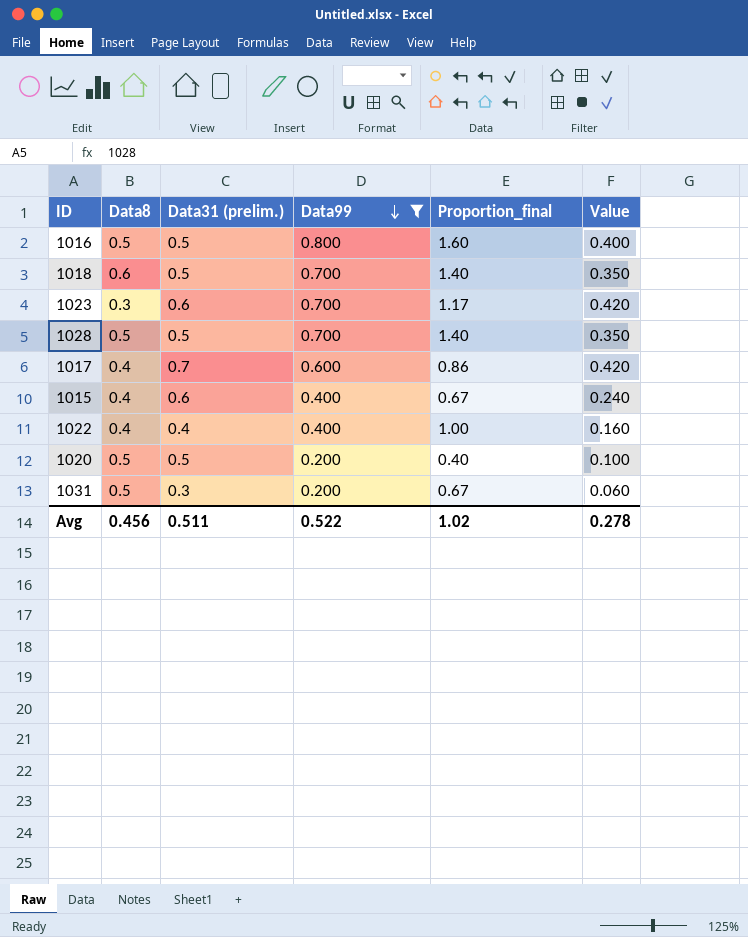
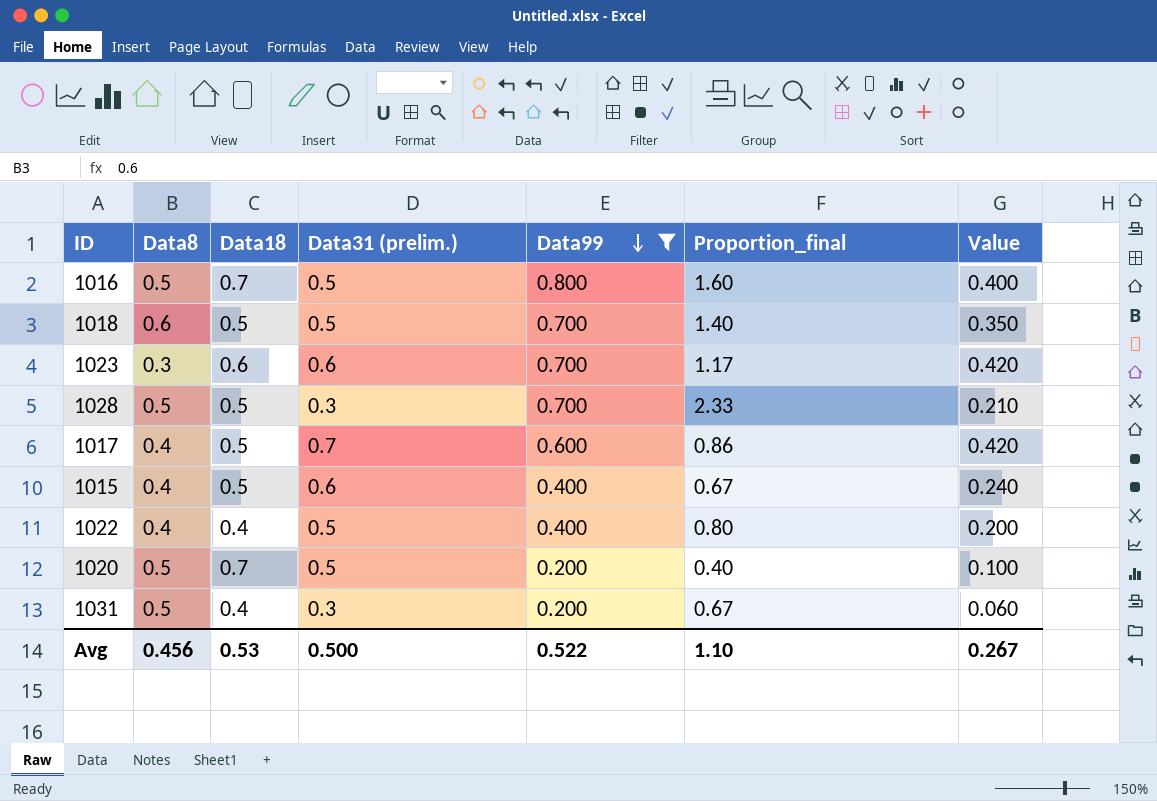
column Data18 | position: none -> 3
1028 | Data31 (prelim.): 0.5 -> 0.3
1028 | Proportion_final: 1.40 -> 2.33
1028 | Value: 0.350 -> 0.210
1022 | Data31 (prelim.): 0.4 -> 0.5
1022 | Proportion_final: 1.00 -> 0.80
1022 | Value: 0.160 -> 0.200
Avg | Data31 (prelim.): 0.511 -> 0.500
Avg | Proportion_final: 1.02 -> 1.10
Avg | Value: 0.278 -> 0.267

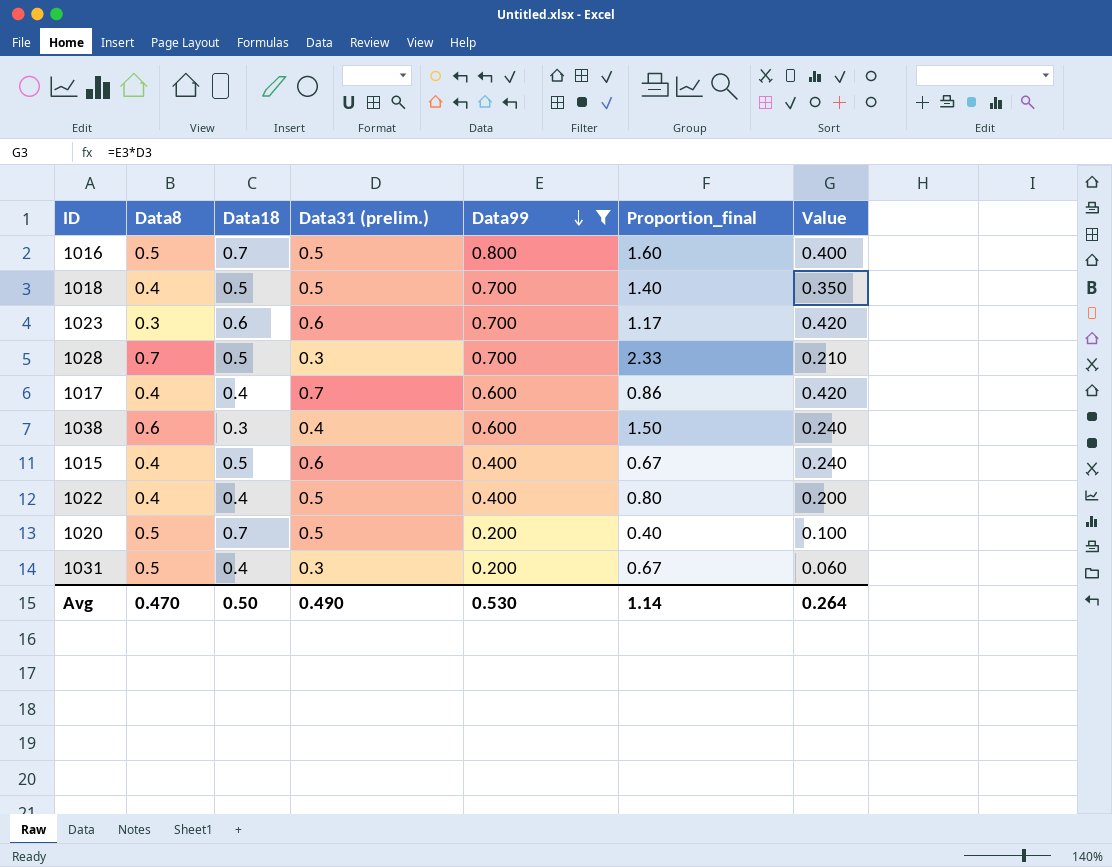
1018 | Data8: 0.6 -> 0.4
1028 | Data8: 0.5 -> 0.7
1017 | Data18: 0.5 -> 0.4
row 1038: none -> 0.6 | 0.3 | 0.4 | 0.600 | 1.50 | 0.240
Avg | Data8: 0.456 -> 0.470
Avg | Data18: 0.53 -> 0.50
Avg | Data31 (prelim.): 0.500 -> 0.490
Avg | Data99: 0.522 -> 0.530
Avg | Proportion_final: 1.10 -> 1.14
Avg | Value: 0.267 -> 0.264

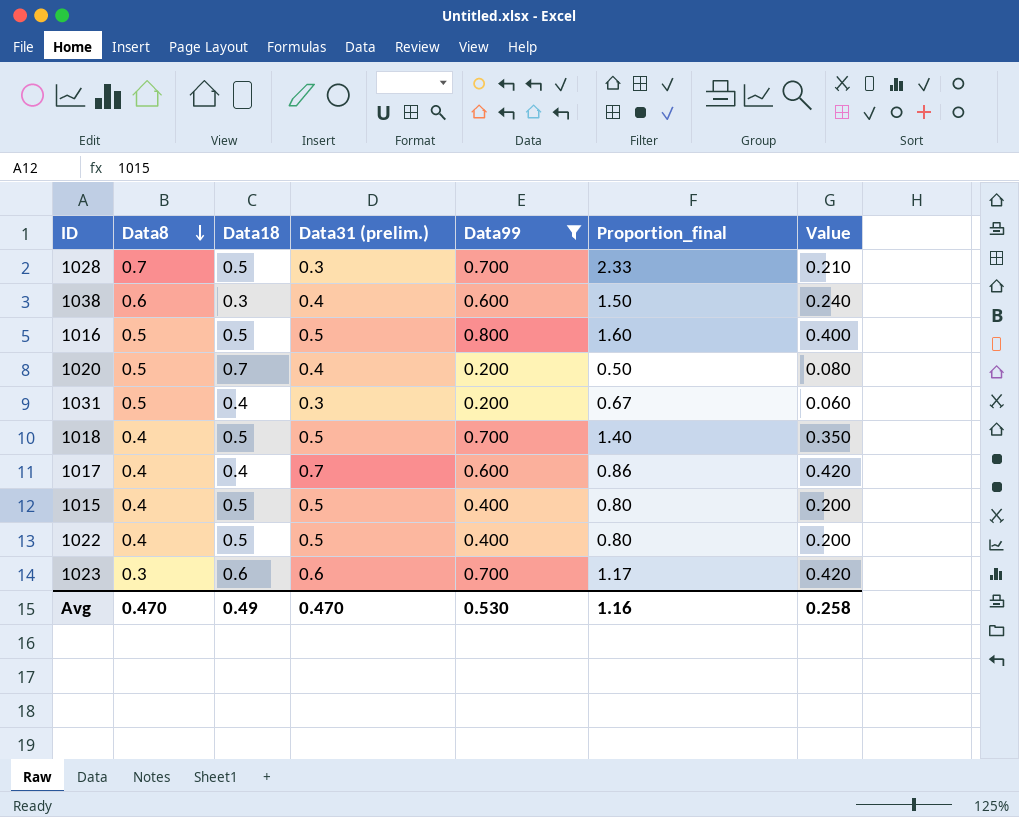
row order: Data99 descending -> Data8 descending
1016 | Data18: 0.7 -> 0.5
1020 | Data31 (prelim.): 0.5 -> 0.4
1020 | Proportion_final: 0.40 -> 0.50
1020 | Value: 0.100 -> 0.080
1015 | Data31 (prelim.): 0.6 -> 0.5
1015 | Proportion_final: 0.67 -> 0.80
1015 | Value: 0.240 -> 0.200
1022 | Data18: 0.4 -> 0.5
Avg | Data18: 0.50 -> 0.49
Avg | Data31 (prelim.): 0.490 -> 0.470
Avg | Proportion_final: 1.14 -> 1.16
Avg | Value: 0.264 -> 0.258

